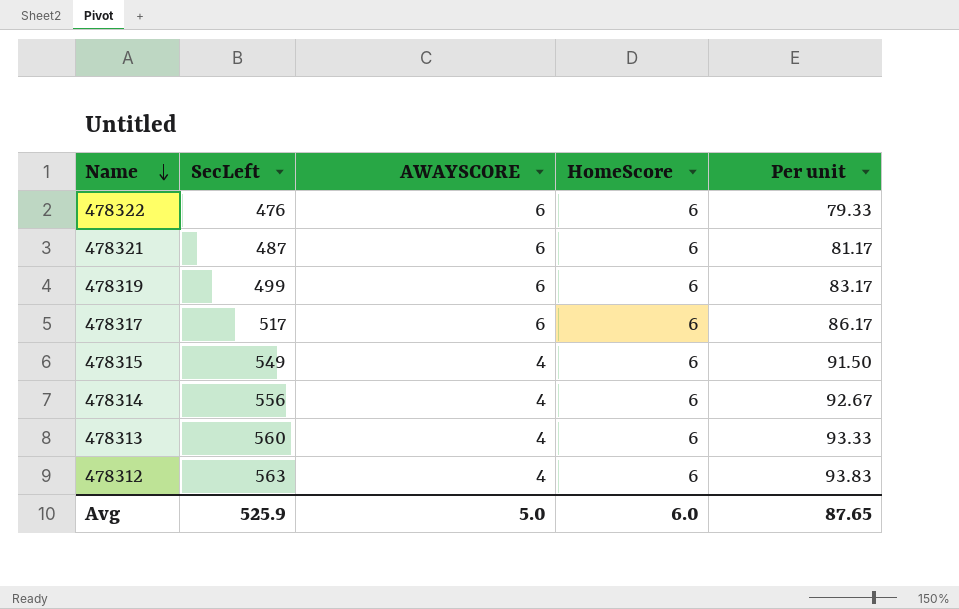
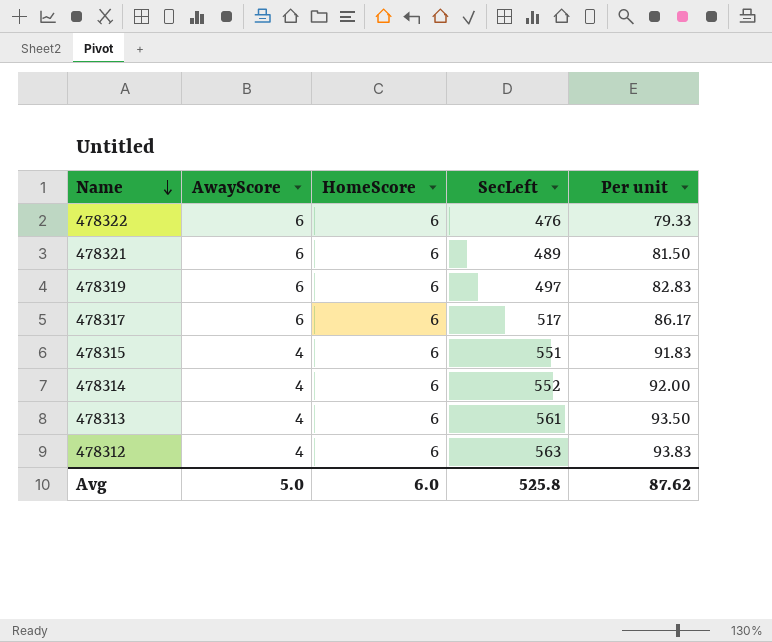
column name: AWAYSCORE -> AwayScore
column SecLeft | position: 2 -> 4
478321 | SecLeft: 487 -> 489
478321 | Per unit: 81.17 -> 81.50
478319 | SecLeft: 499 -> 497
478319 | Per unit: 83.17 -> 82.83
478315 | SecLeft: 549 -> 551
478315 | Per unit: 91.50 -> 91.83
478314 | SecLeft: 556 -> 552
478314 | Per unit: 92.67 -> 92.00
478313 | SecLeft: 560 -> 561
478313 | Per unit: 93.33 -> 93.50
Avg | SecLeft: 525.9 -> 525.8
Avg | Per unit: 87.65 -> 87.62

